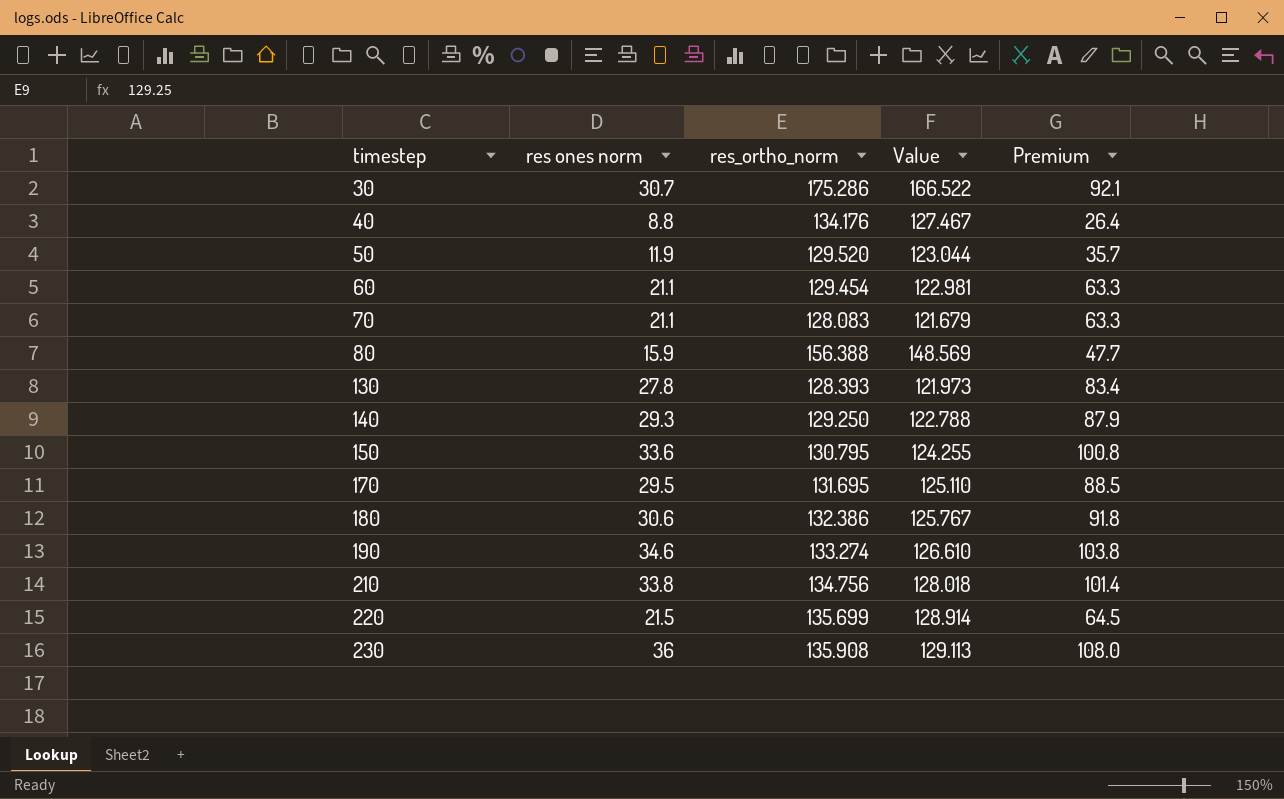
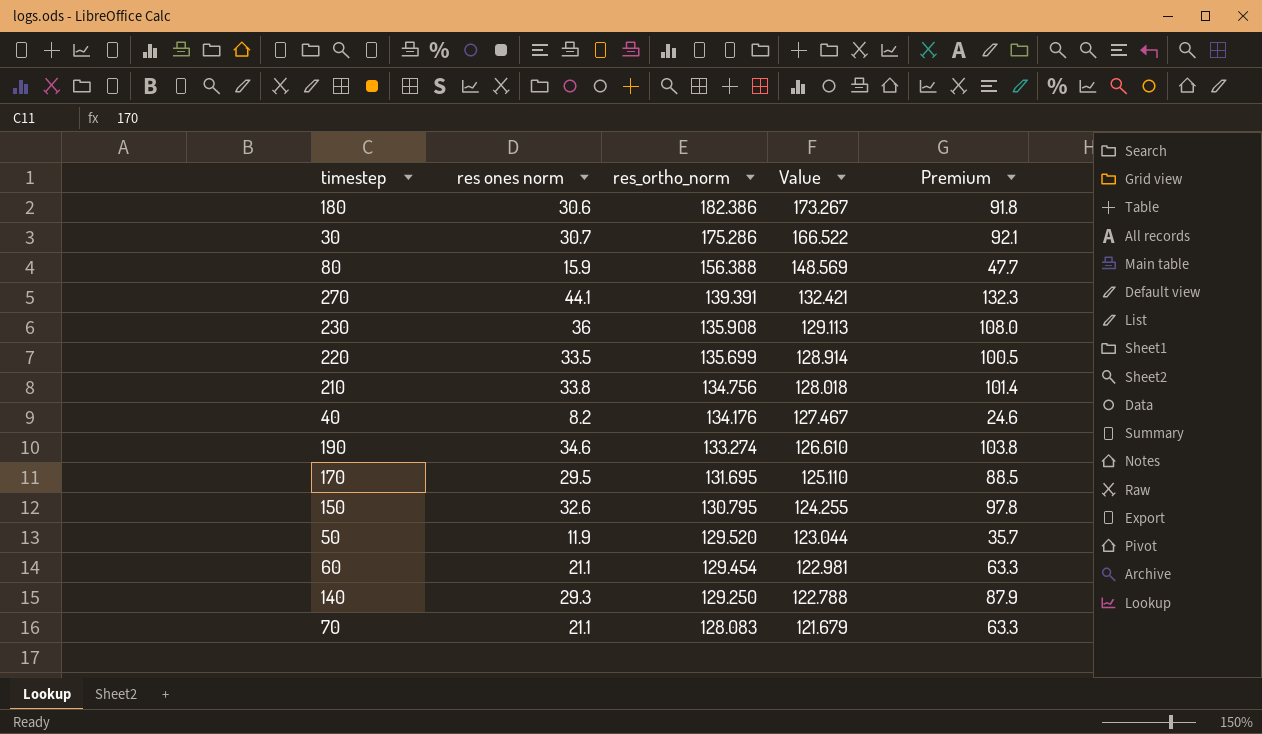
row order: timestep ascending -> res_ortho_norm descending
row 130: 27.8 | 128.393 | 121.973 | 83.4 -> none
180 | res_ortho_norm: 132.386 -> 182.386
180 | Value: 125.767 -> 173.267
row 270: none -> 44.1 | 139.391 | 132.421 | 132.3
220 | res ones norm: 21.5 -> 33.5
220 | Premium: 64.5 -> 100.5
40 | res ones norm: 8.8 -> 8.2
40 | Premium: 26.4 -> 24.6
150 | res ones norm: 33.6 -> 32.6
150 | Premium: 100.8 -> 97.8

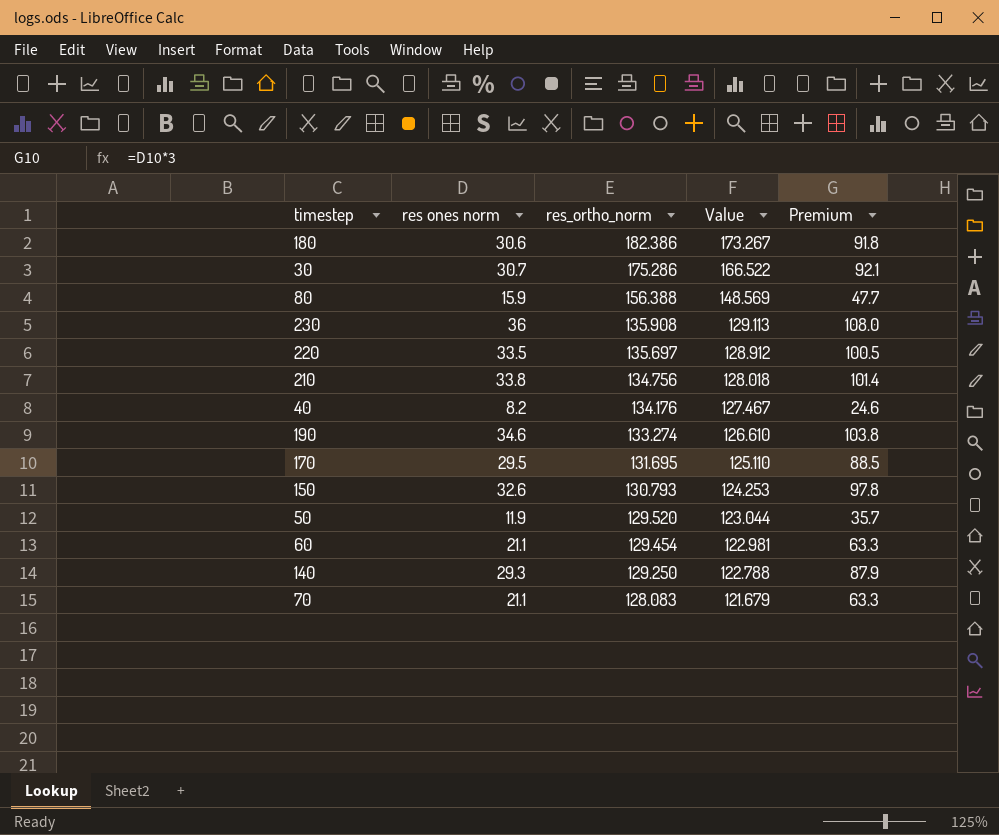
row 270: 44.1 | 139.391 | 132.421 | 132.3 -> none
220 | res_ortho_norm: 135.699 -> 135.697
220 | Value: 128.914 -> 128.912
150 | res_ortho_norm: 130.795 -> 130.793
150 | Value: 124.255 -> 124.253

